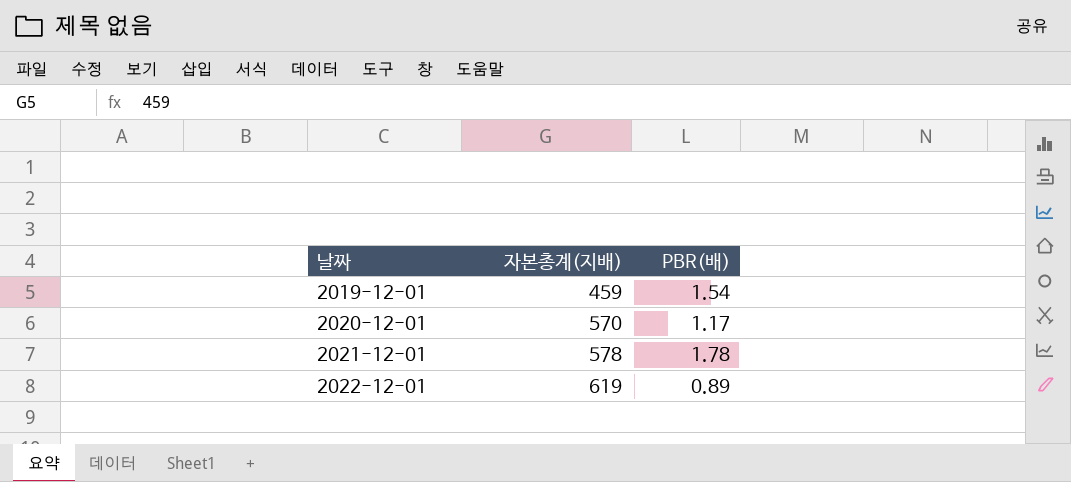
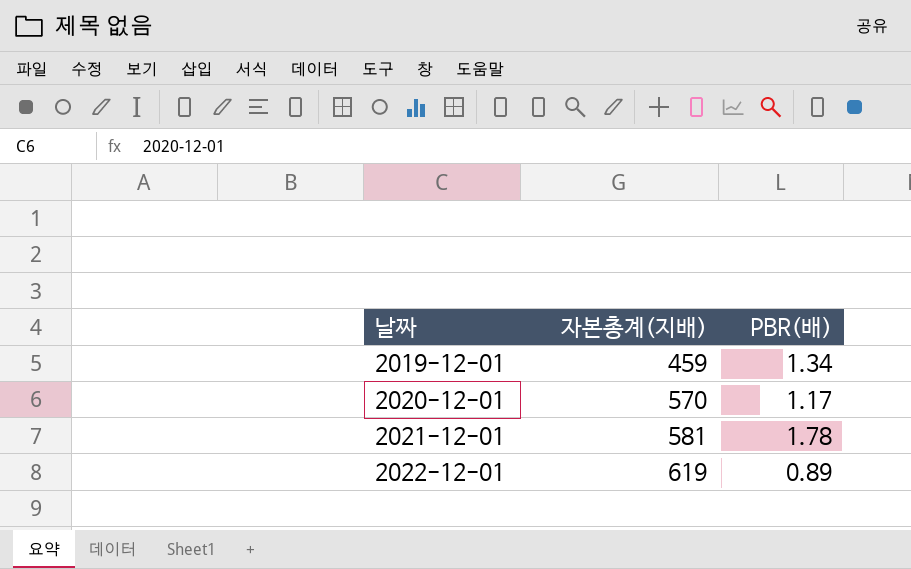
2019-12-01 | PBR(배): 1.54 -> 1.34
2021-12-01 | 자본총계(지배): 578 -> 581

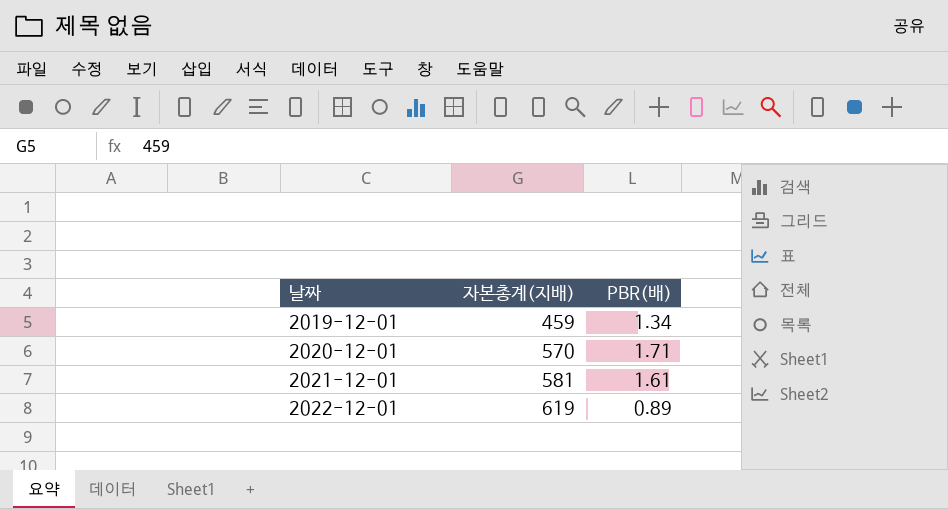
2020-12-01 | PBR(배): 1.17 -> 1.71
2021-12-01 | PBR(배): 1.78 -> 1.61

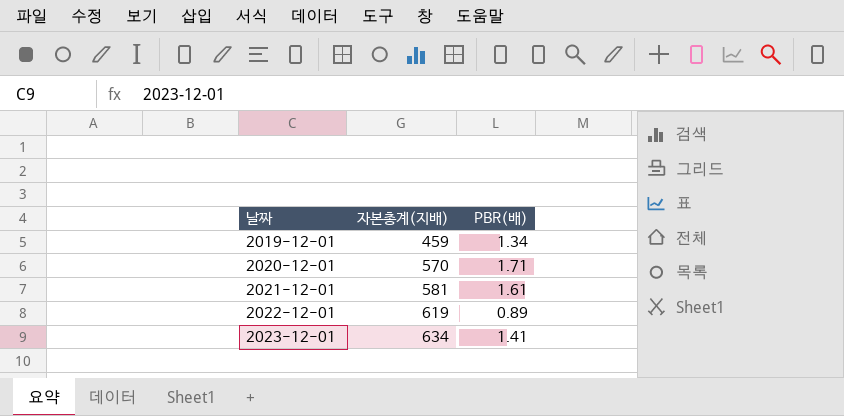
row 2023-12-01: none -> 634 | 1.41

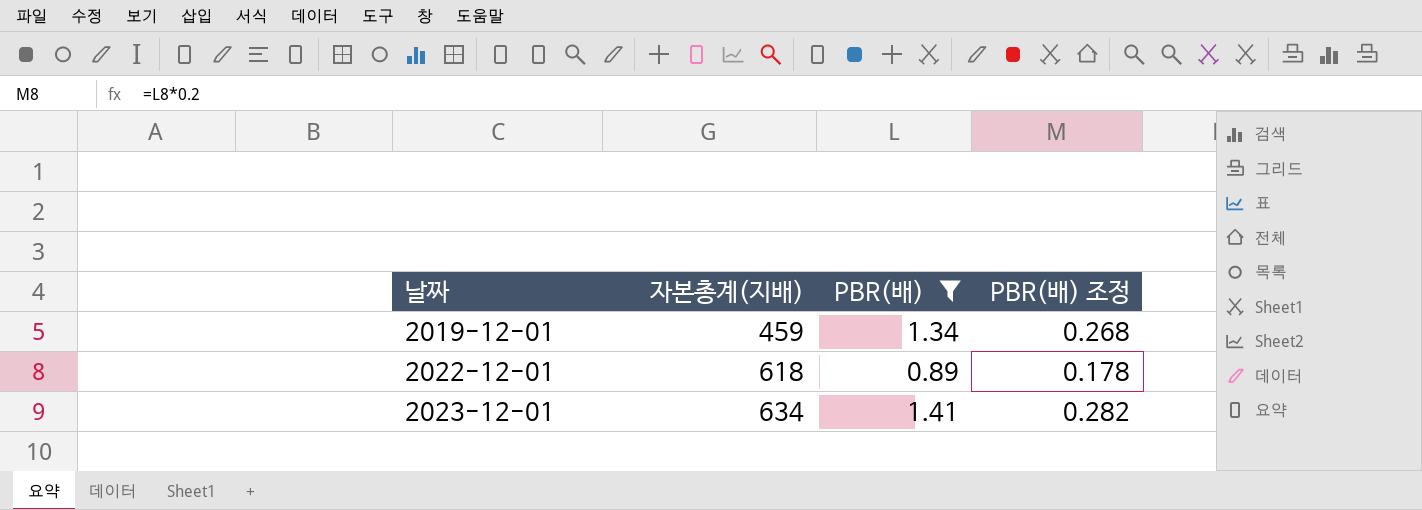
filter: none -> PBR(배) <= 1.41
column PBR(배) 조정 | formula: none -> [PBR(배)] * 0.2
2022-12-01 | 자본총계(지배): 619 -> 618

